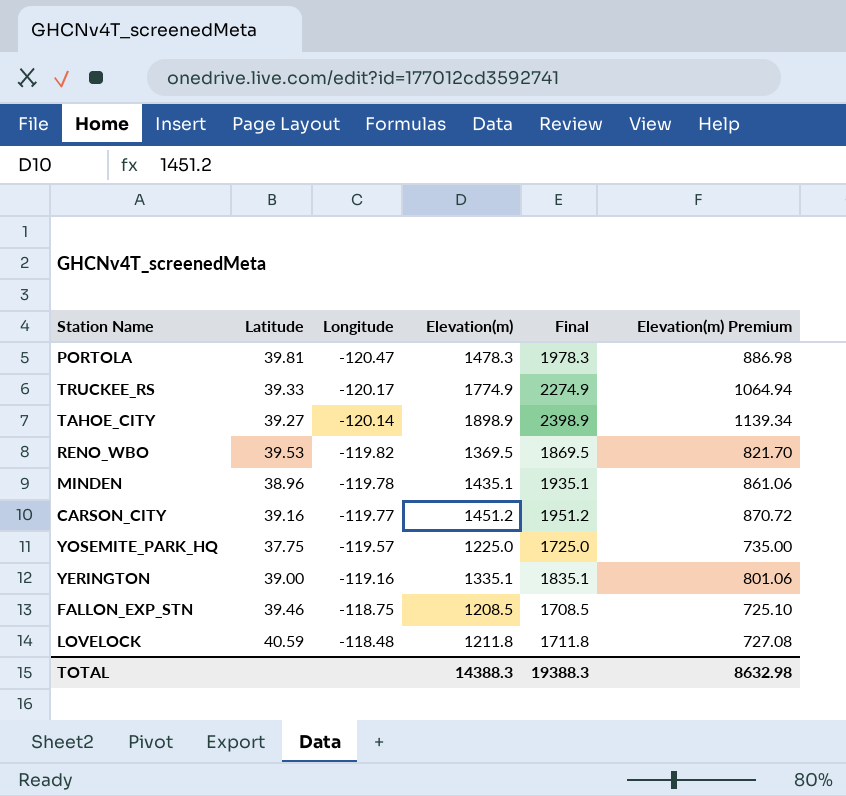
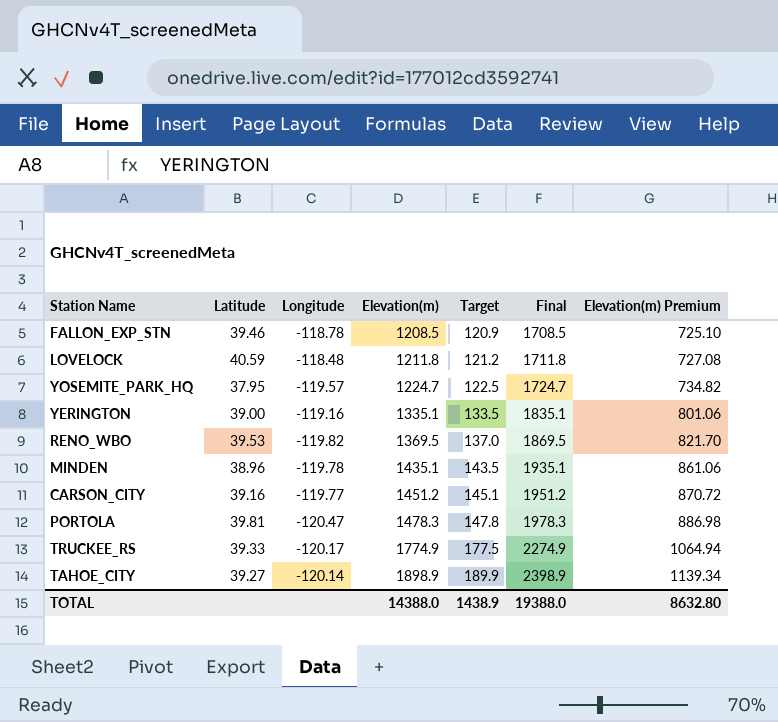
row order: Longitude ascending -> Elevation(m) ascending
column Target | formula: none -> [Elevation(m)] * 0.1
FALLON_EXP_STN | Longitude: -118.75 -> -118.78
YOSEMITE_PARK_HQ | Latitude: 37.75 -> 37.95
YOSEMITE_PARK_HQ | Elevation(m): 1225.0 -> 1224.7
YOSEMITE_PARK_HQ | Final: 1725.0 -> 1724.7
YOSEMITE_PARK_HQ | Elevation(m) Premium: 735.00 -> 734.82
TOTAL | Elevation(m): 14388.3 -> 14388.0
TOTAL | Final: 19388.3 -> 19388.0
TOTAL | Elevation(m) Premium: 8632.98 -> 8632.80

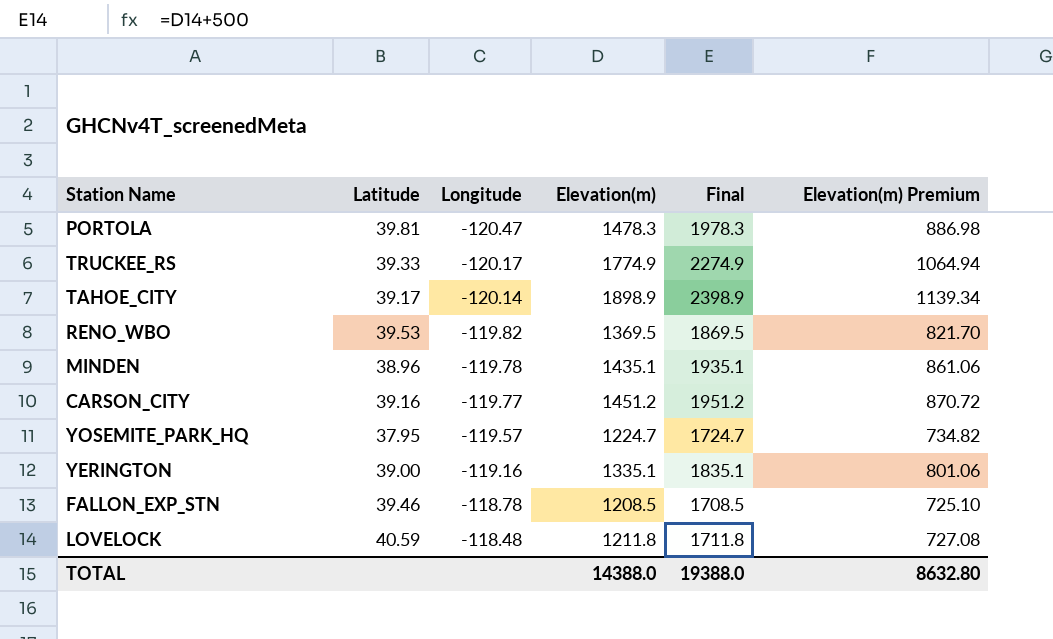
row order: Elevation(m) ascending -> Longitude ascending
column Target | formula: [Elevation(m)] * 0.1 -> none
TAHOE_CITY | Latitude: 39.27 -> 39.17

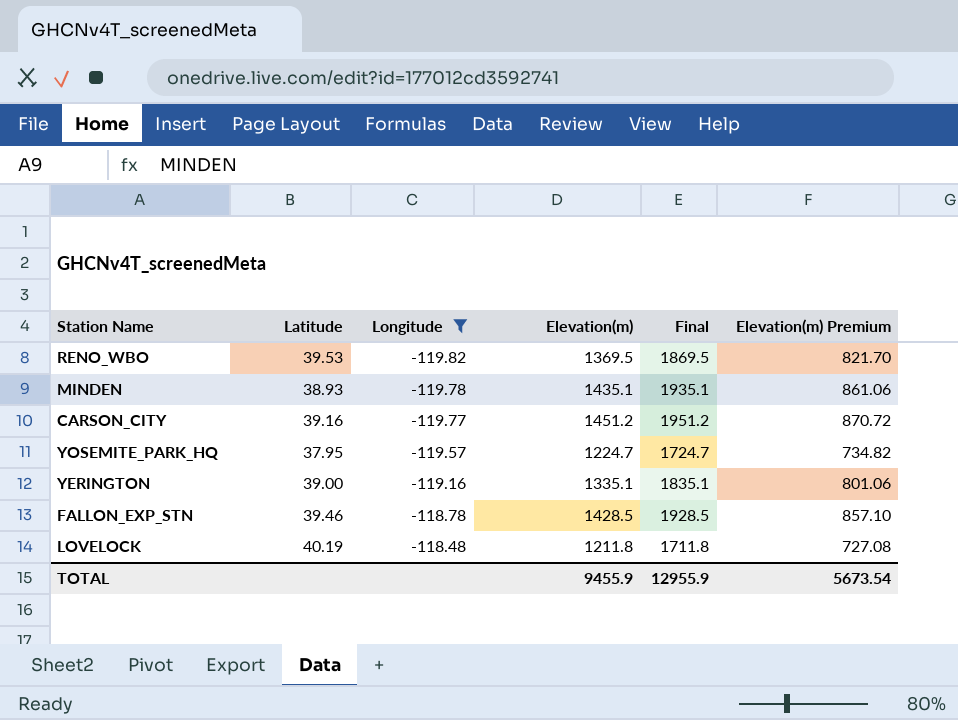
filter: none -> Longitude >= -119.82
MINDEN | Latitude: 38.96 -> 38.93
FALLON_EXP_STN | Elevation(m): 1208.5 -> 1428.5
FALLON_EXP_STN | Final: 1708.5 -> 1928.5
FALLON_EXP_STN | Elevation(m) Premium: 725.10 -> 857.10
LOVELOCK | Latitude: 40.59 -> 40.19
TOTAL | Elevation(m): 14388.0 -> 9455.9
TOTAL | Final: 19388.0 -> 12955.9
TOTAL | Elevation(m) Premium: 8632.80 -> 5673.54

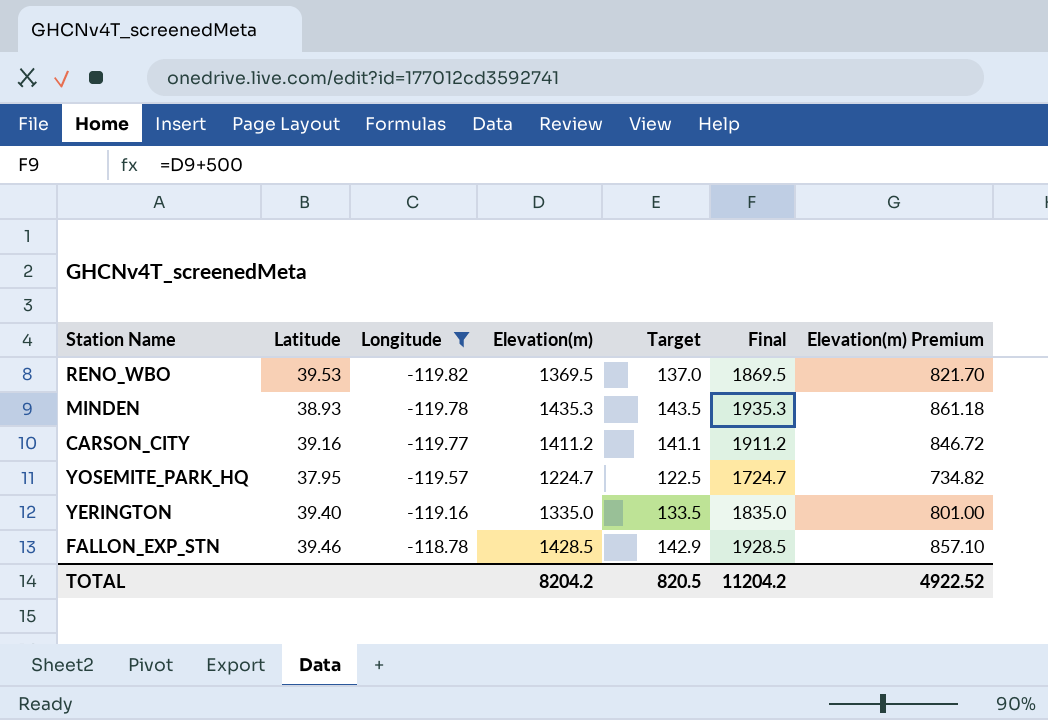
column Target | formula: none -> [Elevation(m)] * 0.1
row LOVELOCK: 40.19 | -118.48 | 1211.8 | 1711.8 | 727.08 -> none
MINDEN | Elevation(m): 1435.1 -> 1435.3
MINDEN | Final: 1935.1 -> 1935.3
MINDEN | Elevation(m) Premium: 861.06 -> 861.18
CARSON_CITY | Elevation(m): 1451.2 -> 1411.2
CARSON_CITY | Final: 1951.2 -> 1911.2
CARSON_CITY | Elevation(m) Premium: 870.72 -> 846.72
YERINGTON | Latitude: 39.00 -> 39.40
YERINGTON | Elevation(m): 1335.1 -> 1335.0
YERINGTON | Final: 1835.1 -> 1835.0
YERINGTON | Elevation(m) Premium: 801.06 -> 801.00
TOTAL | Elevation(m): 9455.9 -> 8204.2
TOTAL | Final: 12955.9 -> 11204.2
TOTAL | Elevation(m) Premium: 5673.54 -> 4922.52

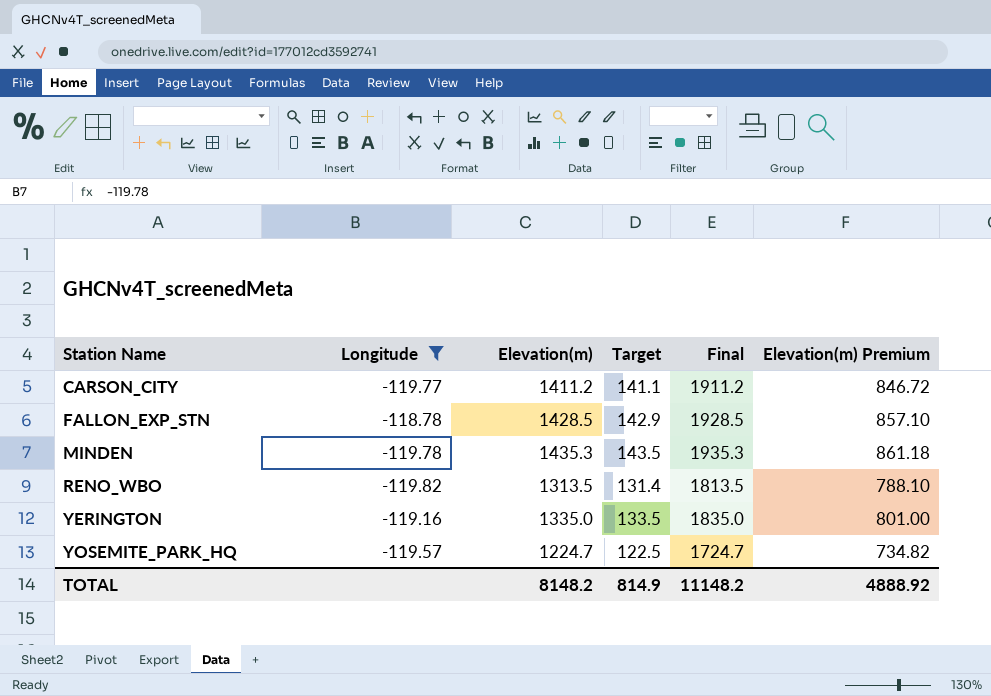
row order: Longitude ascending -> Station Name ascending
column Latitude | position: 2 -> none
RENO_WBO | Elevation(m): 1369.5 -> 1313.5
RENO_WBO | Target: 137.0 -> 131.4
RENO_WBO | Final: 1869.5 -> 1813.5
RENO_WBO | Elevation(m) Premium: 821.70 -> 788.10
TOTAL | Elevation(m): 8204.2 -> 8148.2
TOTAL | Target: 820.5 -> 814.9
TOTAL | Final: 11204.2 -> 11148.2
TOTAL | Elevation(m) Premium: 4922.52 -> 4888.92

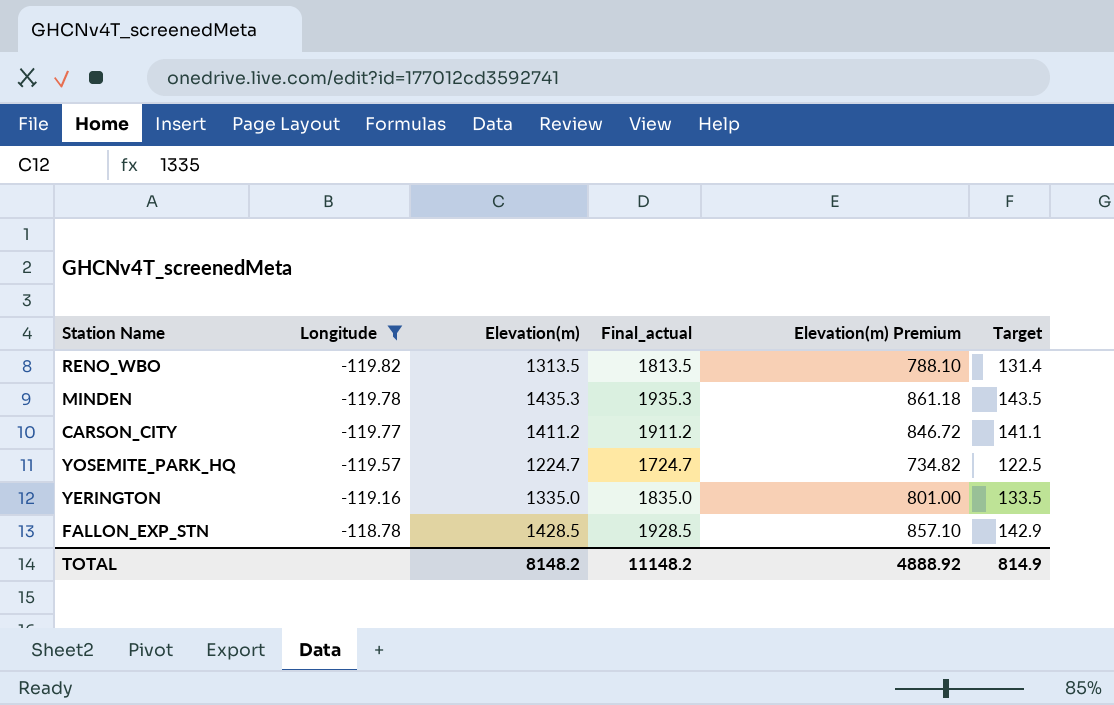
row order: Station Name ascending -> Longitude ascending
column name: Final -> Final_actual
column Target | position: 4 -> 6

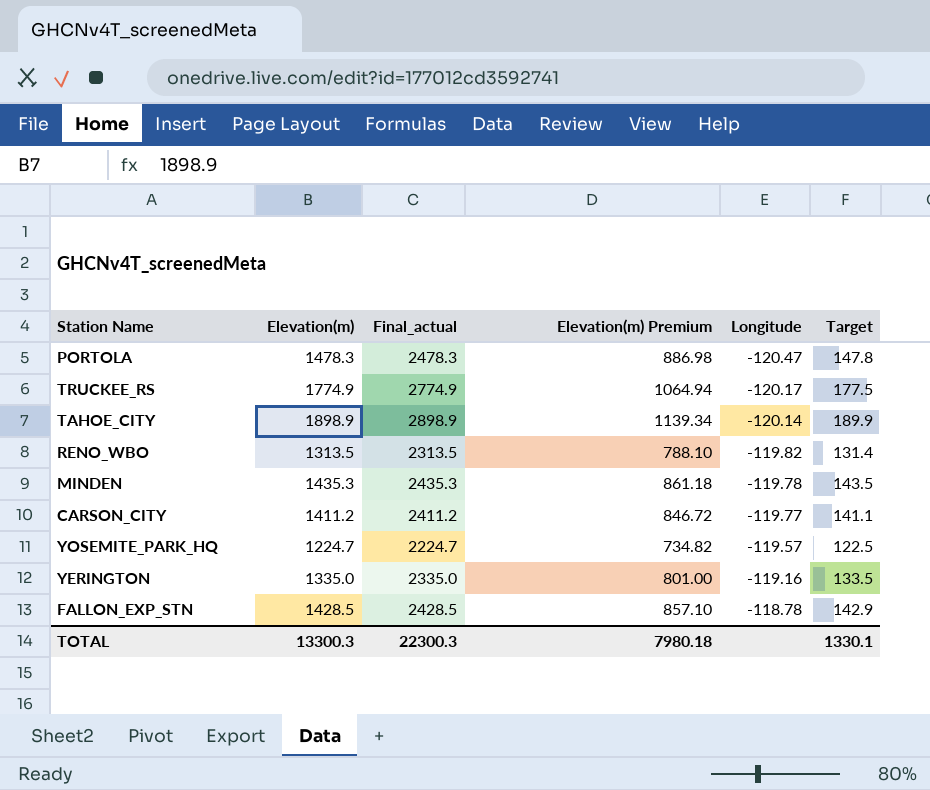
filter: Longitude >= -119.82 -> none
column Final_actual | formula: [Elevation(m)] + 500 -> [Elevation(m)] + 1000
column Longitude | position: 2 -> 5
TOTAL | Elevation(m): 8148.2 -> 13300.3
TOTAL | Final_actual: 11148.2 -> 22300.3
TOTAL | Elevation(m) Premium: 4888.92 -> 7980.18
TOTAL | Target: 814.9 -> 1330.1

